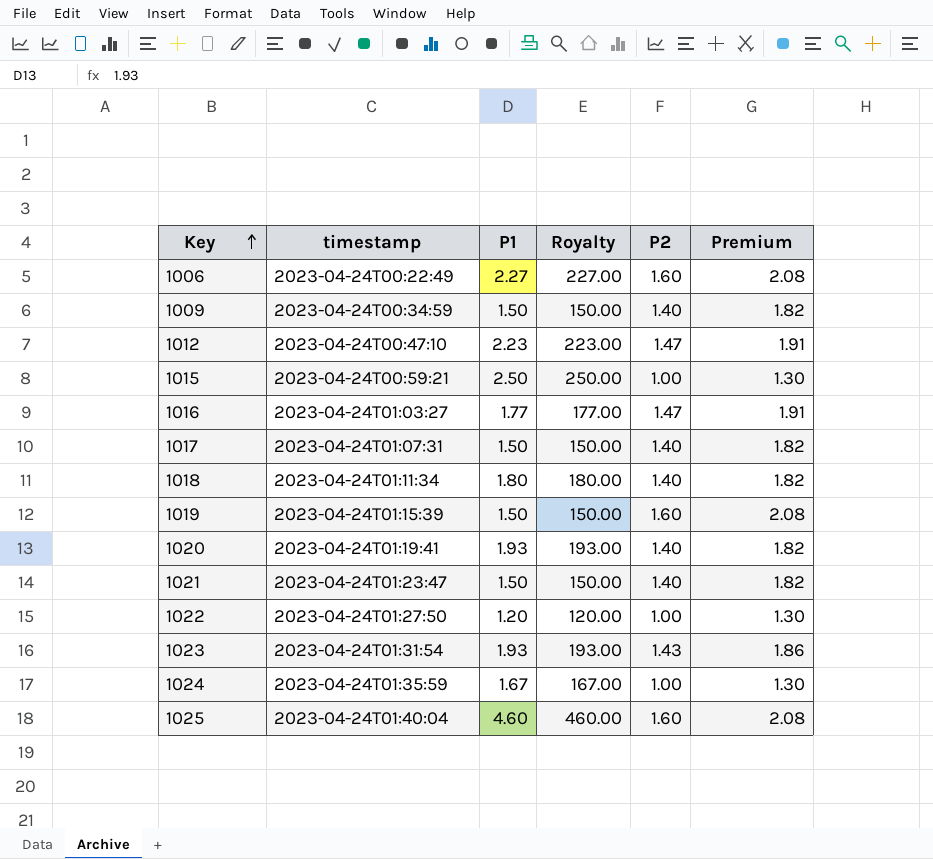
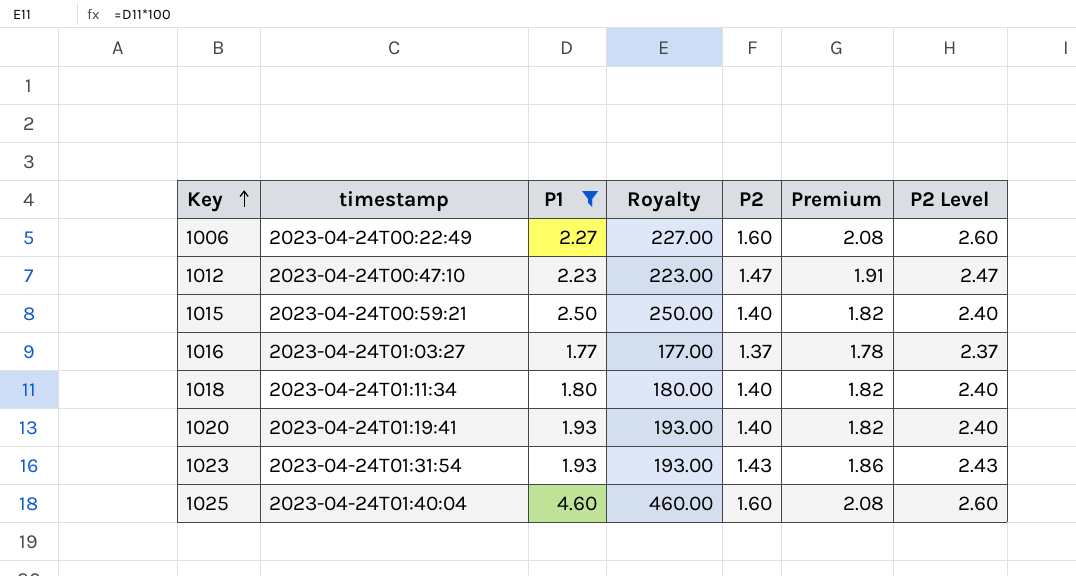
filter: none -> P1 >= 1.77
column P2 Level | formula: none -> [P2] + 1
1015 | P2: 1.00 -> 1.40
1015 | Premium: 1.30 -> 1.82
1016 | P2: 1.47 -> 1.37
1016 | Premium: 1.91 -> 1.78

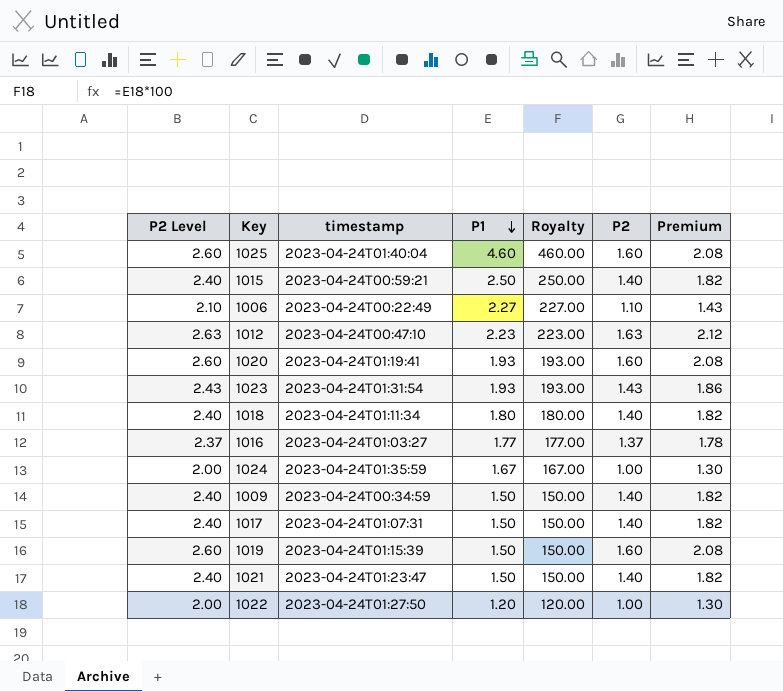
filter: P1 >= 1.77 -> none
row order: Key ascending -> P1 descending
column P2 Level | position: 7 -> 1
1006 | P2 Level: 2.60 -> 2.10
1006 | P2: 1.60 -> 1.10
1006 | Premium: 2.08 -> 1.43
1012 | P2 Level: 2.47 -> 2.63
1012 | P2: 1.47 -> 1.63
1012 | Premium: 1.91 -> 2.12
1020 | P2 Level: 2.40 -> 2.60
1020 | P2: 1.40 -> 1.60
1020 | Premium: 1.82 -> 2.08

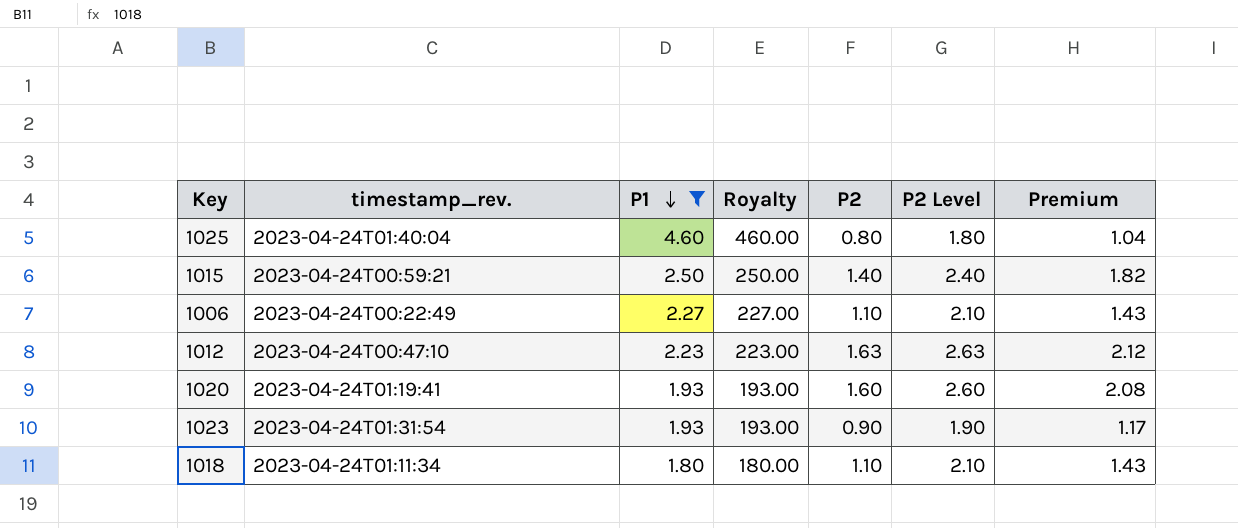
filter: none -> P1 >= 1.80
column name: timestamp -> timestamp_rev.
column P2 Level | position: 1 -> 6
1025 | P2: 1.60 -> 0.80
1025 | P2 Level: 2.60 -> 1.80
1025 | Premium: 2.08 -> 1.04
1023 | P2: 1.43 -> 0.90
1023 | P2 Level: 2.43 -> 1.90
1023 | Premium: 1.86 -> 1.17
1018 | P2: 1.40 -> 1.10
1018 | P2 Level: 2.40 -> 2.10
1018 | Premium: 1.82 -> 1.43

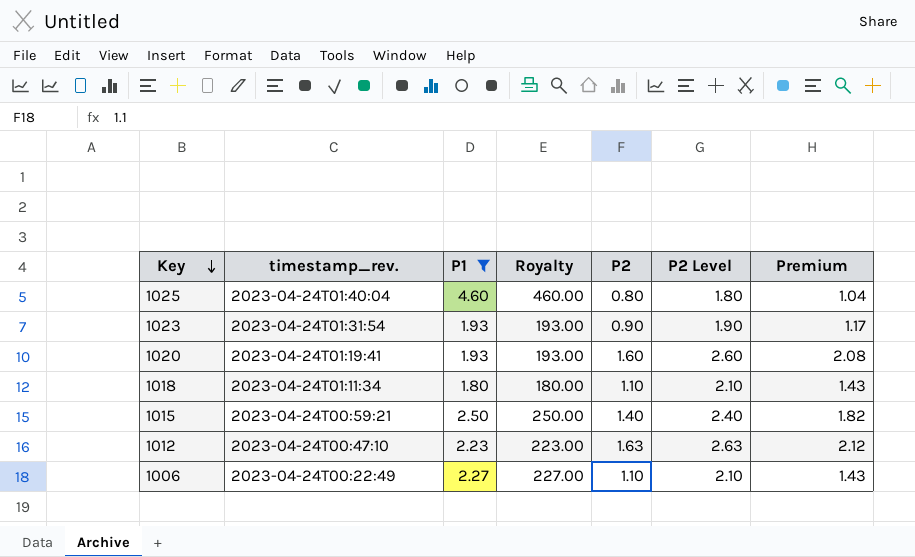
row order: P1 descending -> Key descending

